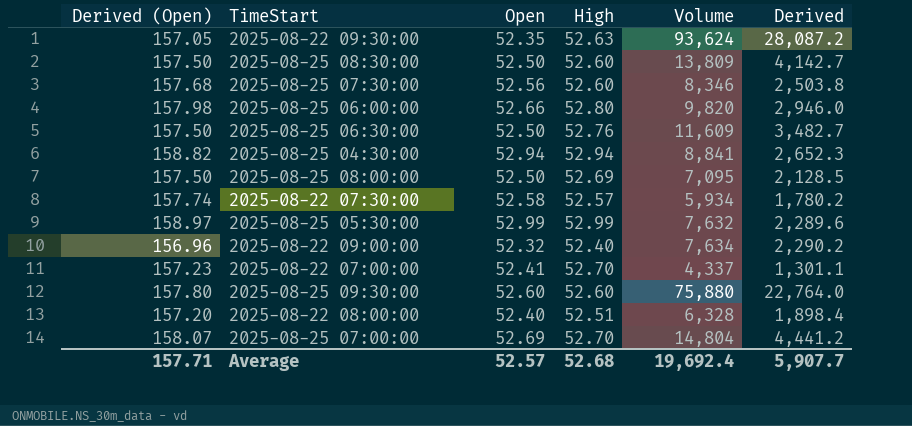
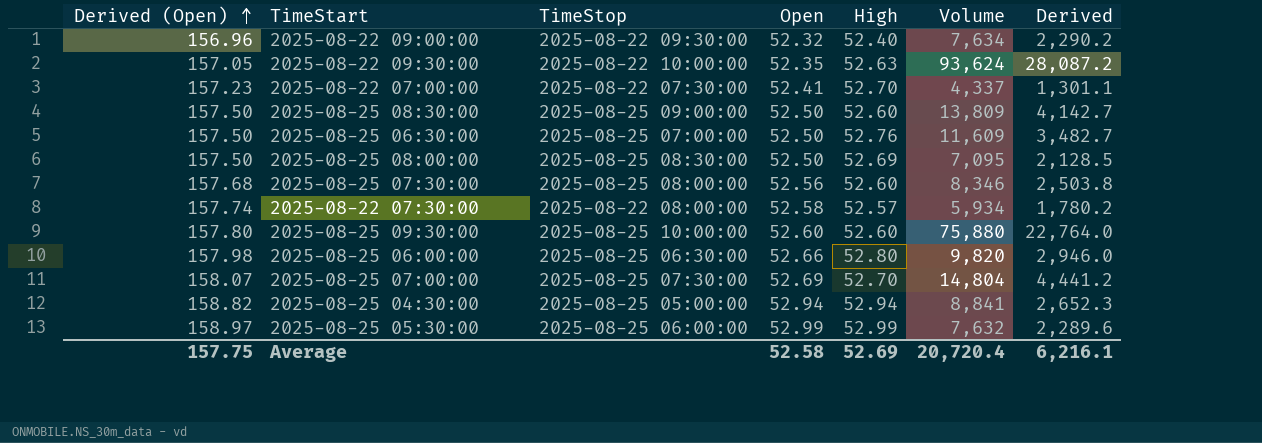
row order: none -> Derived (Open) ascending
column TimeStop | position: none -> 3
row 2025-08-22 08:00:00: 157.20 | 52.40 | 52.51 | 6,328 | 1,898.4 -> none
Average | Derived (Open): 157.71 -> 157.75
Average | Open: 52.57 -> 52.58
Average | High: 52.68 -> 52.69
Average | Volume: 19,692.4 -> 20,720.4
Average | Derived: 5,907.7 -> 6,216.1

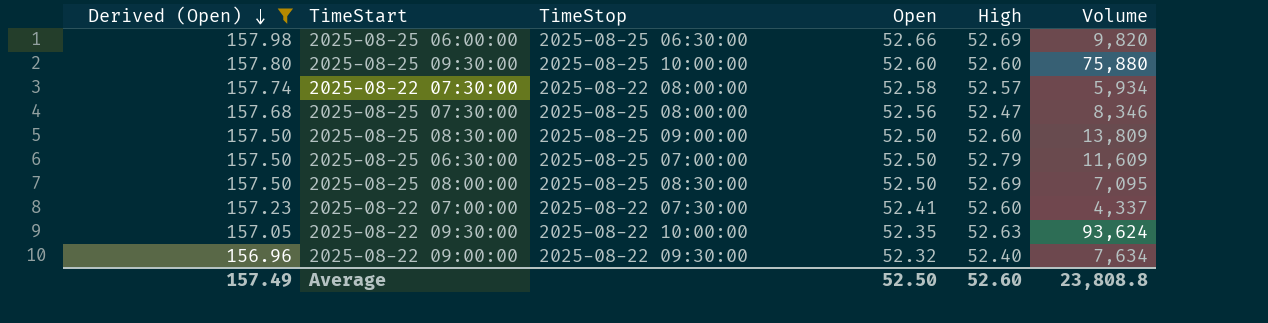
filter: none -> Derived (Open) <= 157.98
row order: Derived (Open) ascending -> Derived (Open) descending
column Derived | formula: [Volume] * 0.3 -> none
2025-08-25 06:00:00 | High: 52.80 -> 52.69
2025-08-25 07:30:00 | High: 52.60 -> 52.47
2025-08-25 06:30:00 | High: 52.76 -> 52.79
2025-08-22 07:00:00 | High: 52.70 -> 52.60
Average | Derived (Open): 157.75 -> 157.49
Average | Open: 52.58 -> 52.50
Average | High: 52.69 -> 52.60
Average | Volume: 20,720.4 -> 23,808.8

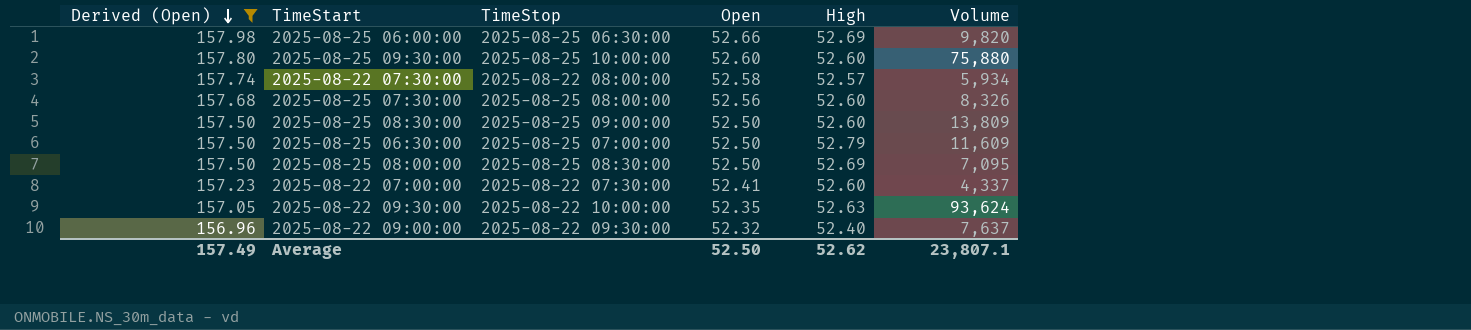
2025-08-25 07:30:00 | High: 52.47 -> 52.60
2025-08-25 07:30:00 | Volume: 8,346 -> 8,326
2025-08-22 09:00:00 | Volume: 7,634 -> 7,637
Average | High: 52.60 -> 52.62
Average | Volume: 23,808.8 -> 23,807.1

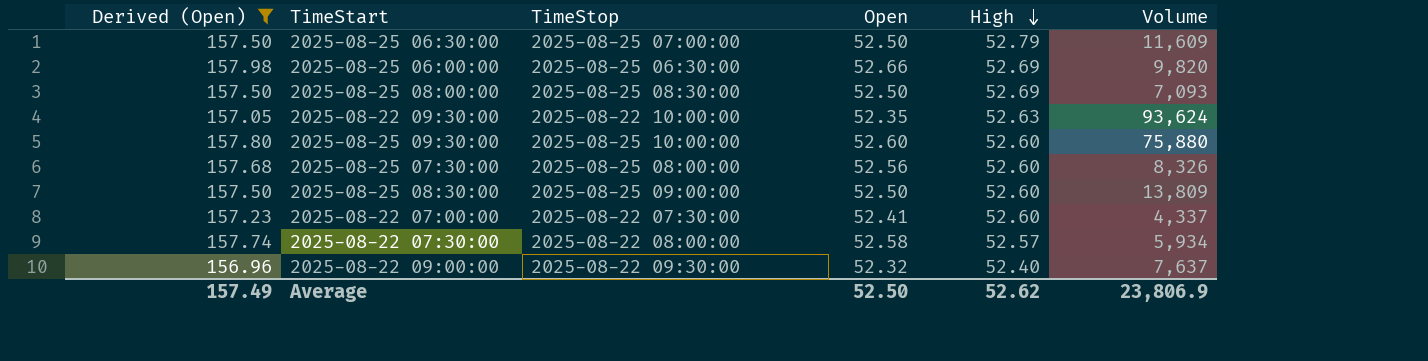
row order: Derived (Open) descending -> High descending
2025-08-25 08:00:00 | Volume: 7,095 -> 7,093
Average | Volume: 23,807.1 -> 23,806.9

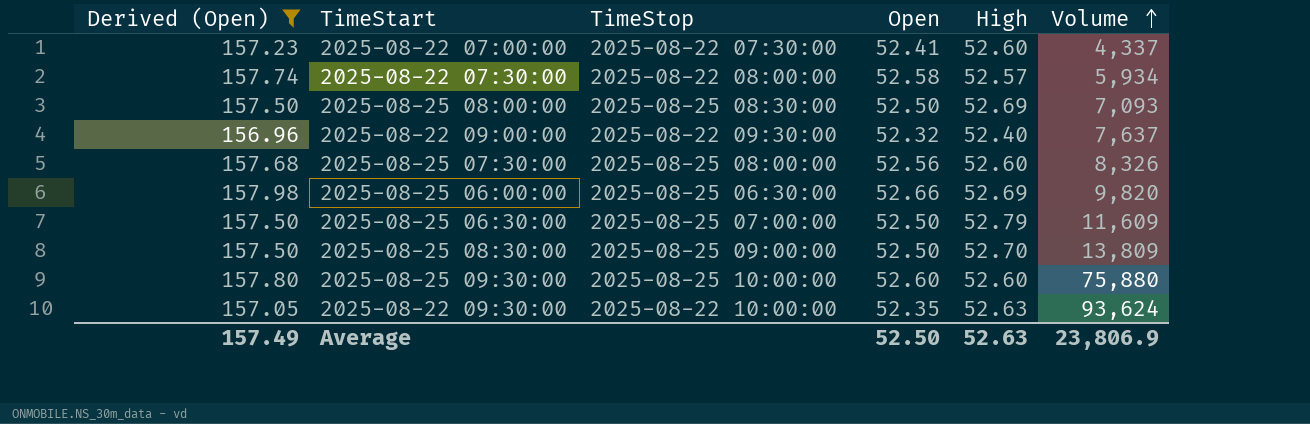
row order: High descending -> Volume ascending
2025-08-25 08:30:00 | High: 52.60 -> 52.70
Average | High: 52.62 -> 52.63

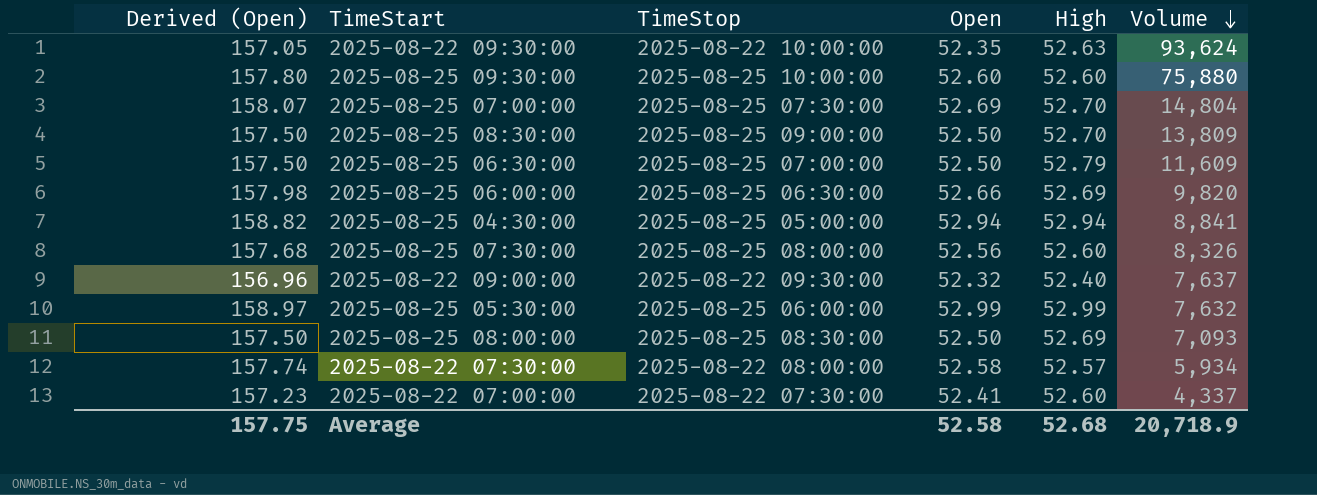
filter: Derived (Open) <= 157.98 -> none
row order: Volume ascending -> Volume descending
Average | Derived (Open): 157.49 -> 157.75
Average | Open: 52.50 -> 52.58
Average | High: 52.63 -> 52.68
Average | Volume: 23,806.9 -> 20,718.9

